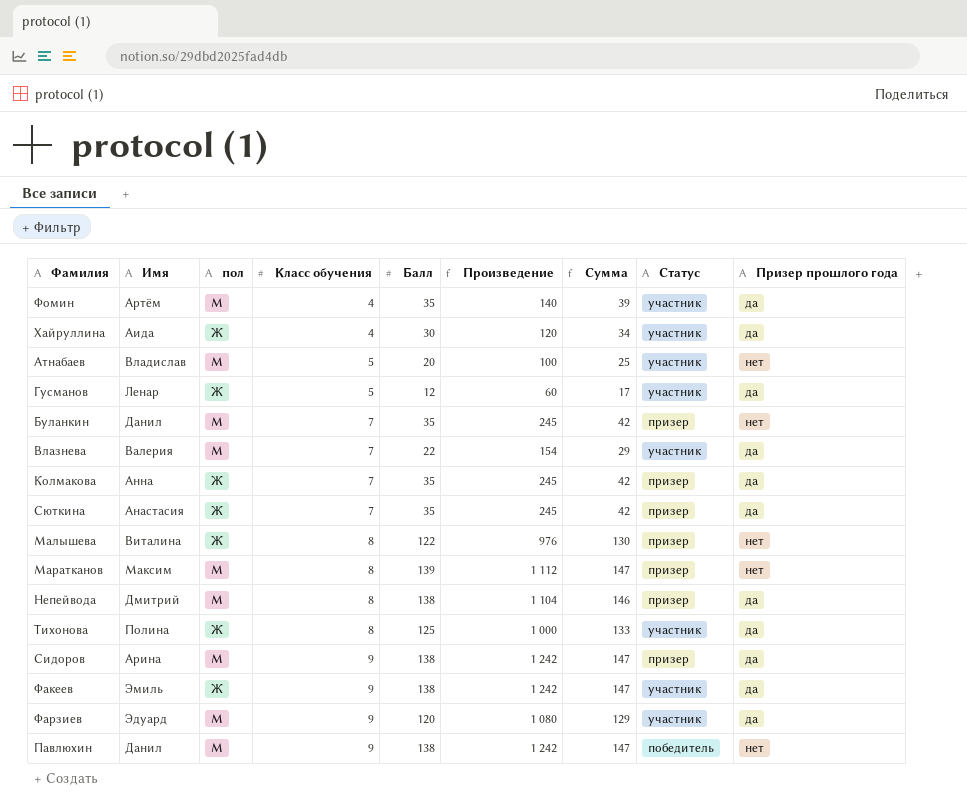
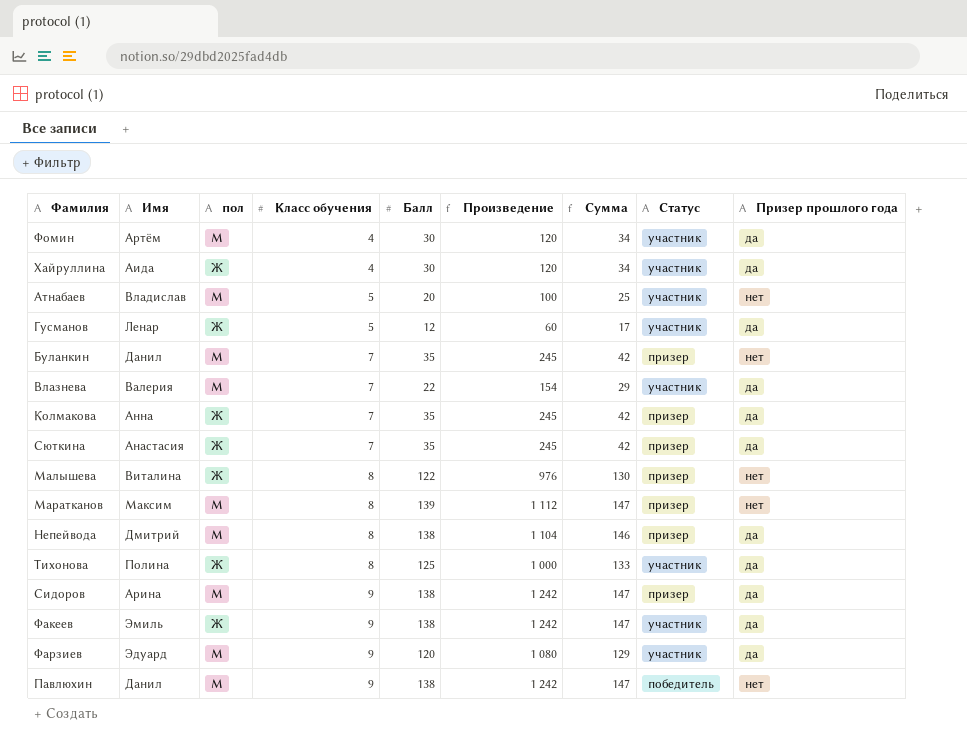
Фомин | Балл: 35 -> 30
Фомин | Произведение: 140 -> 120
Фомин | Сумма: 39 -> 34

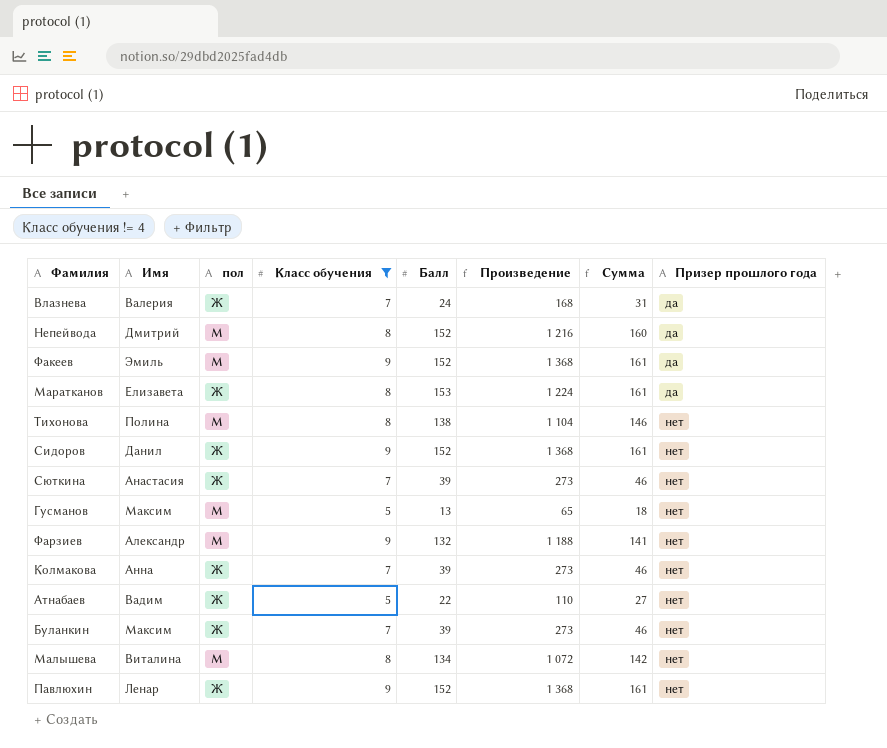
filter: none -> Класс обучения != 4
row order: Класс обучения ascending -> Призер прошлого года ascending
column Статус | position: 8 -> none
Влазнева | пол: М -> Ж
Влазнева | Балл: 22 -> 24
Влазнева | Произведение: 154 -> 168
Влазнева | Сумма: 29 -> 31
Непейвода | Балл: 138 -> 152
Непейвода | Произведение: 1 104 -> 1 216
Непейвода | Сумма: 146 -> 160
Факеев | пол: Ж -> М
Факеев | Балл: 138 -> 152
Факеев | Произведение: 1 242 -> 1 368
Факеев | Сумма: 147 -> 161
Маратканов | Имя: Максим -> Елизавета
Маратканов | пол: М -> Ж
Маратканов | Балл: 139 -> 153
Маратканов | Произведение: 1 112 -> 1 224
Маратканов | Сумма: 147 -> 161
Маратканов | Призер прошлого года: нет -> да
Тихонова | пол: Ж -> М
Тихонова | Балл: 125 -> 138
Тихонова | Произведение: 1 000 -> 1 104
Тихонова | Сумма: 133 -> 146
Тихонова | Призер прошлого года: да -> нет
Сидоров | Имя: Арина -> Данил
Сидоров | пол: М -> Ж
Сидоров | Балл: 138 -> 152
Сидоров | Произведение: 1 242 -> 1 368
Сидоров | Сумма: 147 -> 161
Сидоров | Призер прошлого года: да -> нет
Сюткина | Балл: 35 -> 39
Сюткина | Произведение: 245 -> 273
Сюткина | Сумма: 42 -> 46
Сюткина | Призер прошлого года: да -> нет
Гусманов | Имя: Ленар -> Максим
Гусманов | пол: Ж -> М
Гусманов | Балл: 12 -> 13
Гусманов | Произведение: 60 -> 65
Гусманов | Сумма: 17 -> 18
Гусманов | Призер прошлого года: да -> нет
Фарзиев | Имя: Эдуард -> Александр
Фарзиев | Балл: 120 -> 132
Фарзиев | Произведение: 1 080 -> 1 188
Фарзиев | Сумма: 129 -> 141
Фарзиев | Призер прошлого года: да -> нет
Колмакова | Балл: 35 -> 39
Колмакова | Произведение: 245 -> 273
Колмакова | Сумма: 42 -> 46
Колмакова | Призер прошлого года: да -> нет
Атнабаев | Имя: Владислав -> Вадим
Атнабаев | пол: М -> Ж
Атнабаев | Балл: 20 -> 22
Атнабаев | Произведение: 100 -> 110
Атнабаев | Сумма: 25 -> 27
Буланкин | Имя: Данил -> Максим
Буланкин | пол: М -> Ж
Буланкин | Балл: 35 -> 39
Буланкин | Произведение: 245 -> 273
Буланкин | Сумма: 42 -> 46
Малышева | пол: Ж -> М
Малышева | Балл: 122 -> 134
Малышева | Произведение: 976 -> 1 072
Малышева | Сумма: 130 -> 142
Павлюхин | Имя: Данил -> Ленар
Павлюхин | пол: М -> Ж
Павлюхин | Балл: 138 -> 152
Павлюхин | Произведение: 1 242 -> 1 368
Павлюхин | Сумма: 147 -> 161

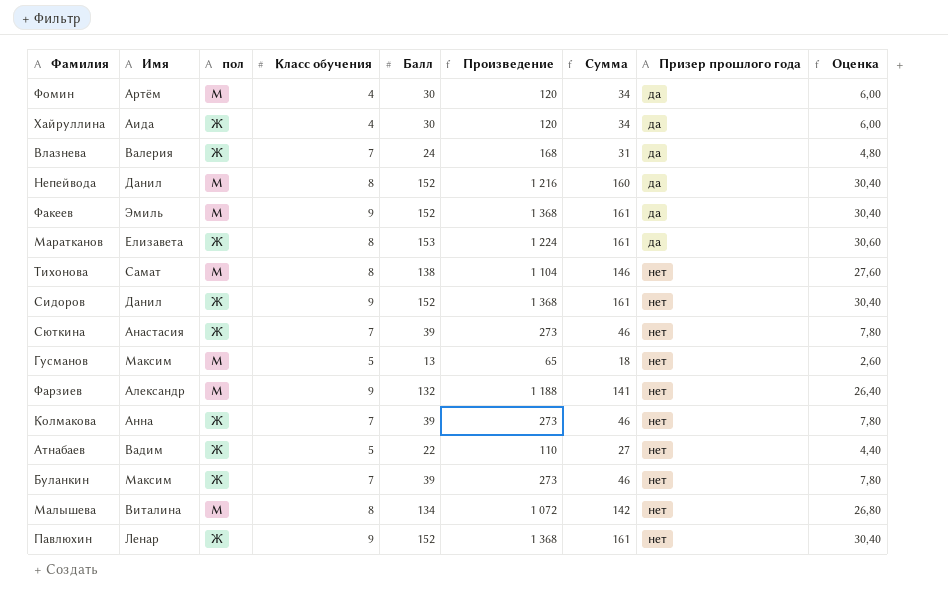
filter: Класс обучения != 4 -> none
column Оценка | formula: none -> [Балл] * 0,2
Непейвода | Имя: Дмитрий -> Данил
Тихонова | Имя: Полина -> Самат

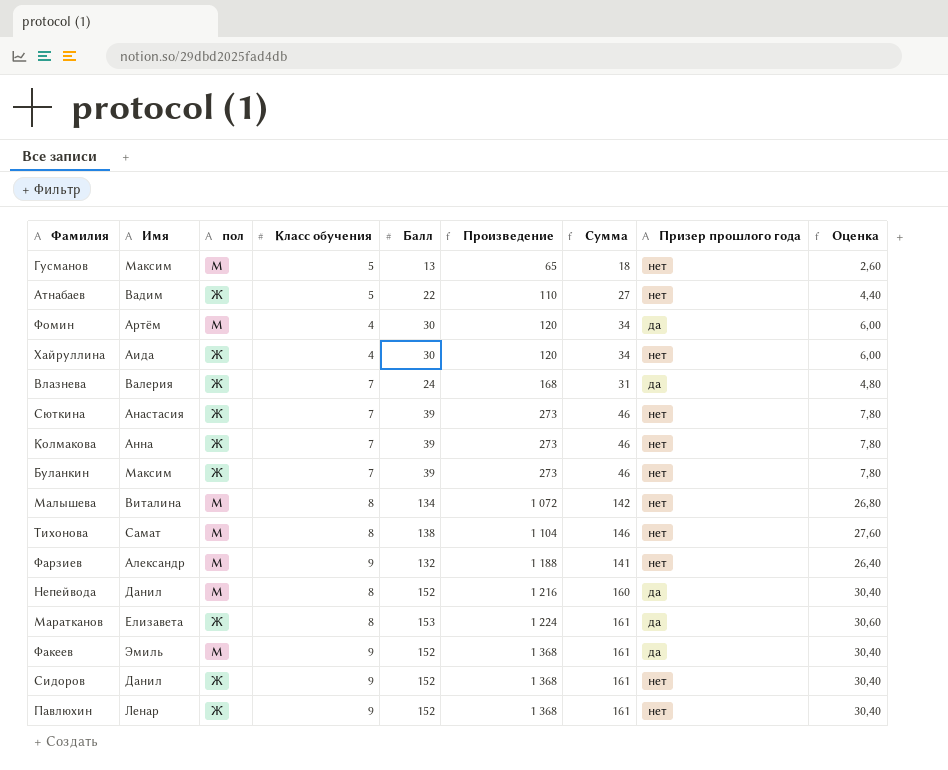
row order: Призер прошлого года ascending -> Произведение ascending
Хайруллина | Призер прошлого года: да -> нет

